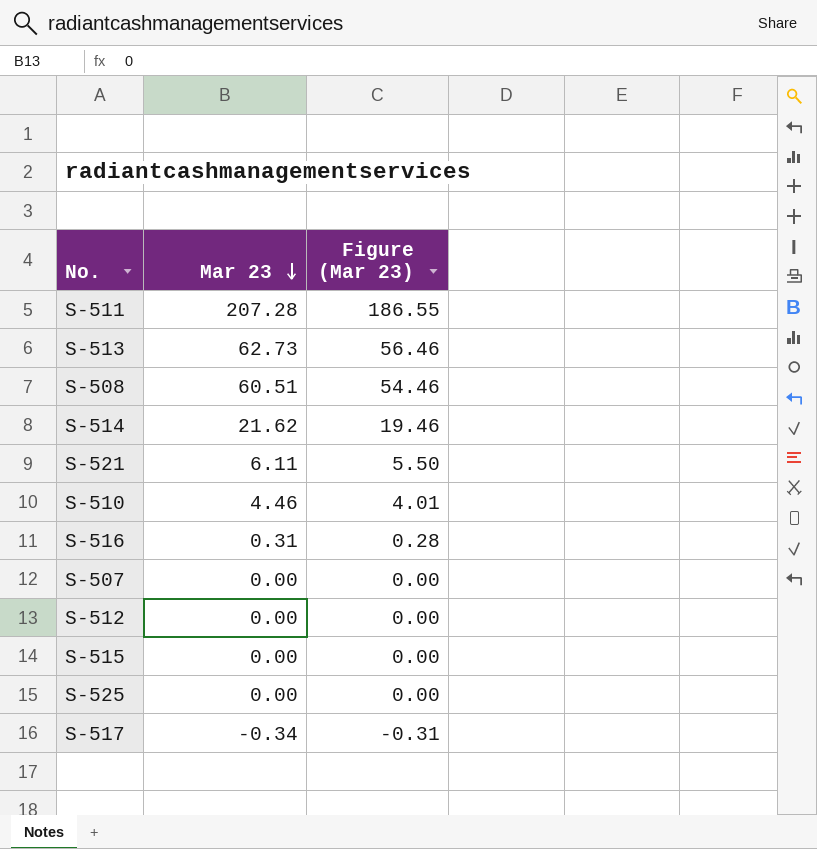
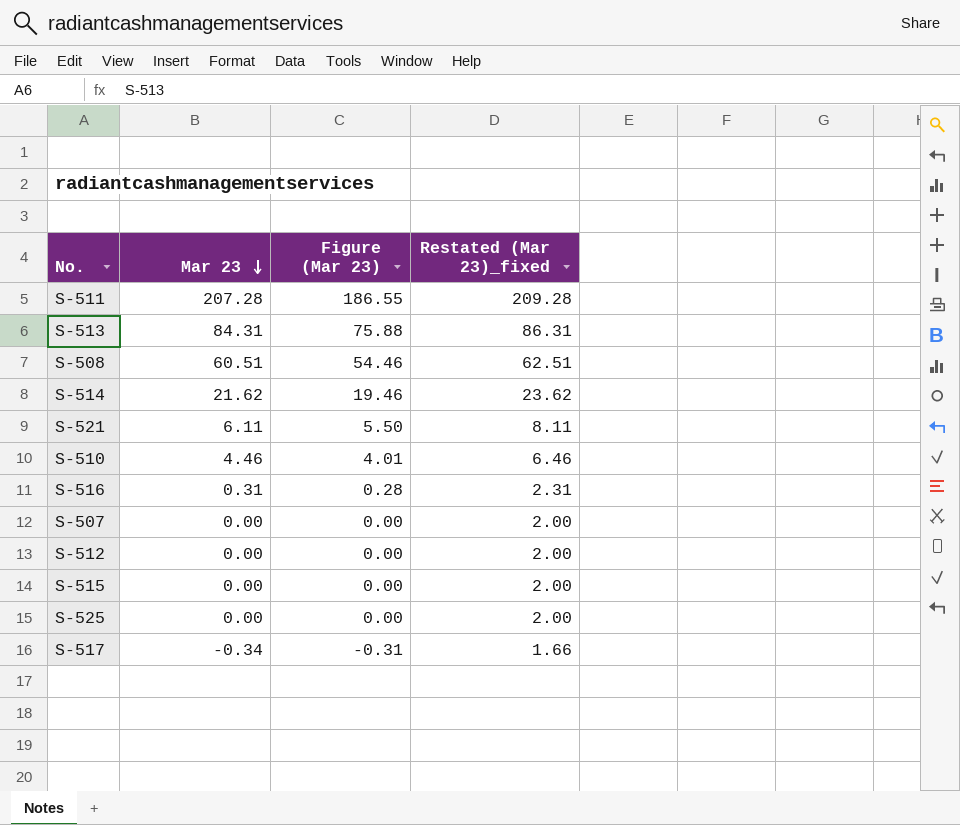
column Restated (Mar 23)_fixed | formula: none -> [Mar 23] + 2
S-513 | Mar 23: 62.73 -> 84.31
S-513 | Figure (Mar 23): 56.46 -> 75.88

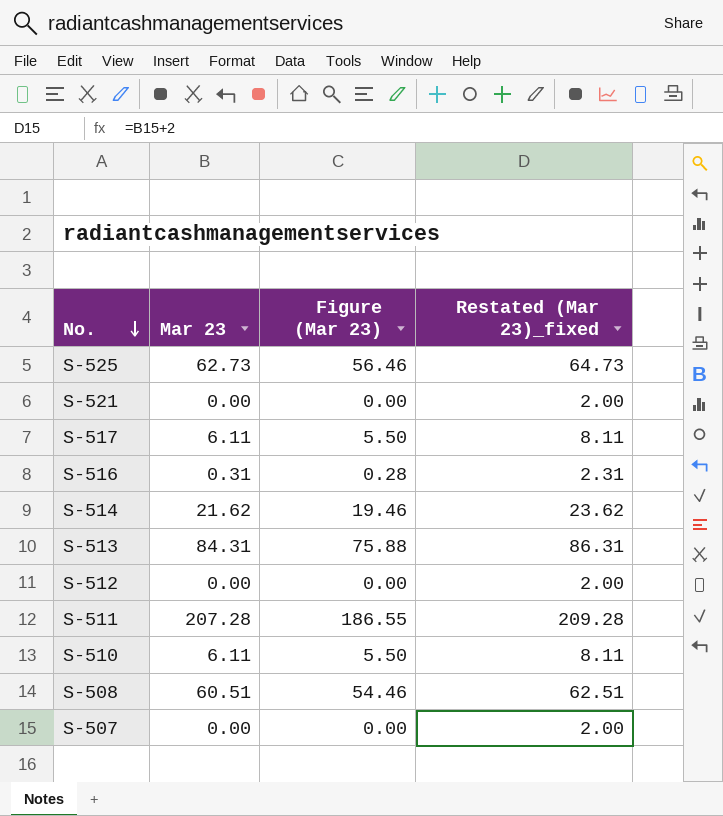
row order: Mar 23 descending -> No. descending
row S-515: 0.00 | 0.00 | 2.00 -> none
S-525 | Mar 23: 0.00 -> 62.73
S-525 | Figure (Mar 23): 0.00 -> 56.46
S-525 | Restated (Mar 23)_fixed: 2.00 -> 64.73
S-521 | Mar 23: 6.11 -> 0.00
S-521 | Figure (Mar 23): 5.50 -> 0.00
S-521 | Restated (Mar 23)_fixed: 8.11 -> 2.00
S-517 | Mar 23: -0.34 -> 6.11
S-517 | Figure (Mar 23): -0.31 -> 5.50
S-517 | Restated (Mar 23)_fixed: 1.66 -> 8.11
S-510 | Mar 23: 4.46 -> 6.11
S-510 | Figure (Mar 23): 4.01 -> 5.50
S-510 | Restated (Mar 23)_fixed: 6.46 -> 8.11

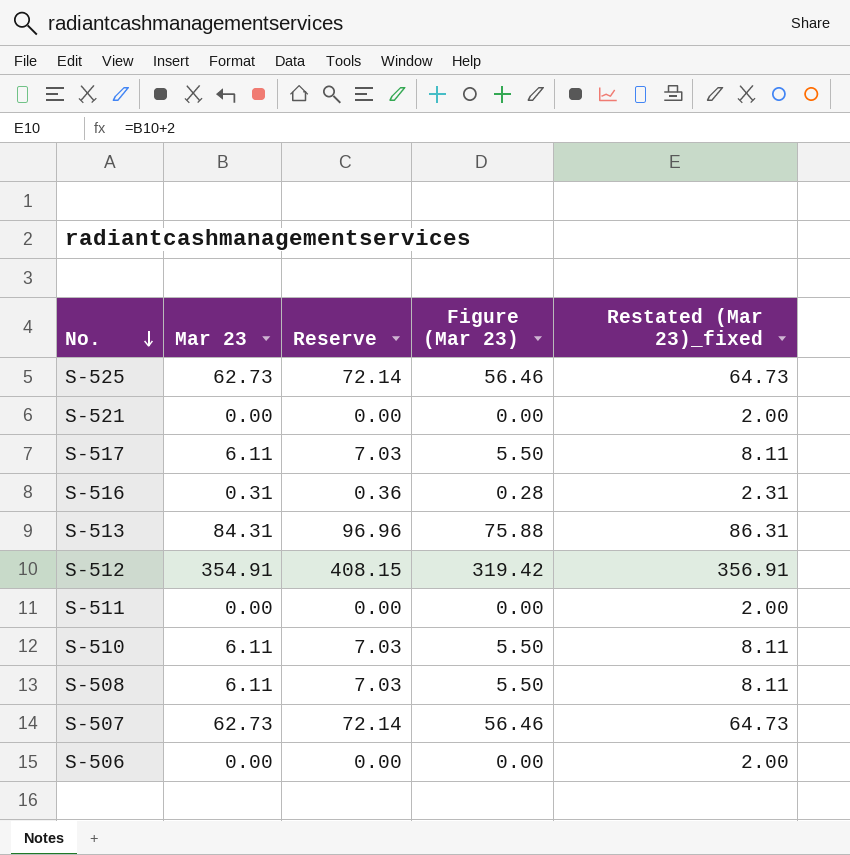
column Reserve | formula: none -> [Mar 23] * 1.15
row S-514: 21.62 | 19.46 | 23.62 -> none
S-512 | Mar 23: 0.00 -> 354.91
S-512 | Figure (Mar 23): 0.00 -> 319.42
S-512 | Restated (Mar 23)_fixed: 2.00 -> 356.91
S-511 | Mar 23: 207.28 -> 0.00
S-511 | Figure (Mar 23): 186.55 -> 0.00
S-511 | Restated (Mar 23)_fixed: 209.28 -> 2.00
S-508 | Mar 23: 60.51 -> 6.11
S-508 | Figure (Mar 23): 54.46 -> 5.50
S-508 | Restated (Mar 23)_fixed: 62.51 -> 8.11
S-507 | Mar 23: 0.00 -> 62.73
S-507 | Figure (Mar 23): 0.00 -> 56.46
S-507 | Restated (Mar 23)_fixed: 2.00 -> 64.73
row S-506: none -> 0.00 | 0.00 | 0.00 | 2.00

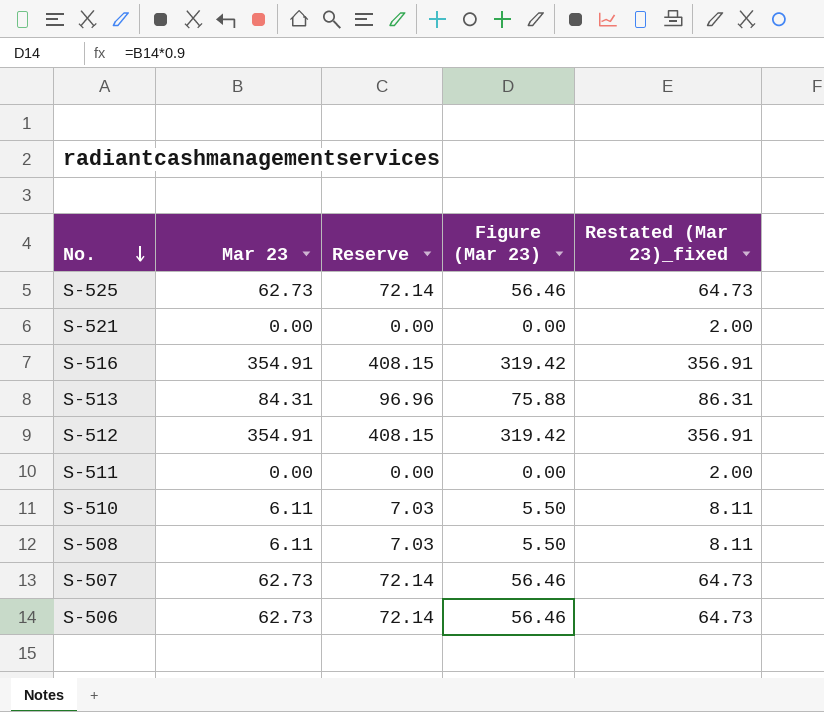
row S-517: 6.11 | 7.03 | 5.50 | 8.11 -> none
S-516 | Mar 23: 0.31 -> 354.91
S-516 | Reserve: 0.36 -> 408.15
S-516 | Figure (Mar 23): 0.28 -> 319.42
S-516 | Restated (Mar 23)_fixed: 2.31 -> 356.91
S-506 | Mar 23: 0.00 -> 62.73
S-506 | Reserve: 0.00 -> 72.14
S-506 | Figure (Mar 23): 0.00 -> 56.46
S-506 | Restated (Mar 23)_fixed: 2.00 -> 64.73

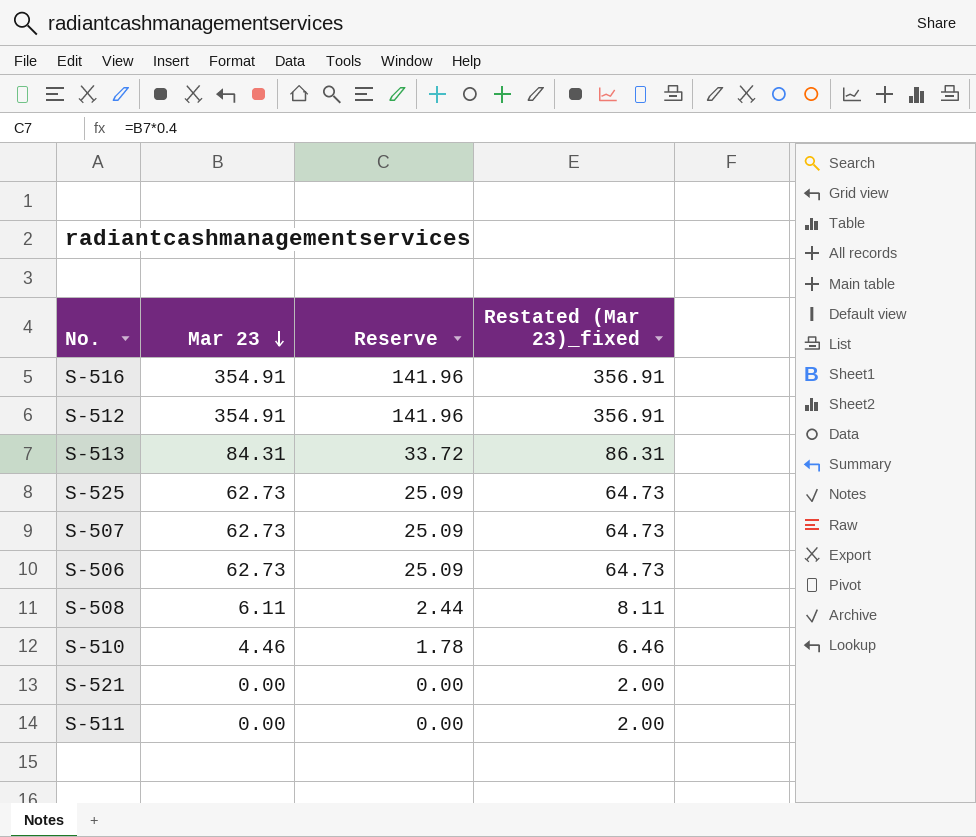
row order: No. descending -> Mar 23 descending
column Figure (Mar 23) | formula: [Mar 23] * 0.9 -> none
column Reserve | formula: [Mar 23] * 1.15 -> [Mar 23] * 0.4
S-510 | Mar 23: 6.11 -> 4.46
S-510 | Restated (Mar 23)_fixed: 8.11 -> 6.46

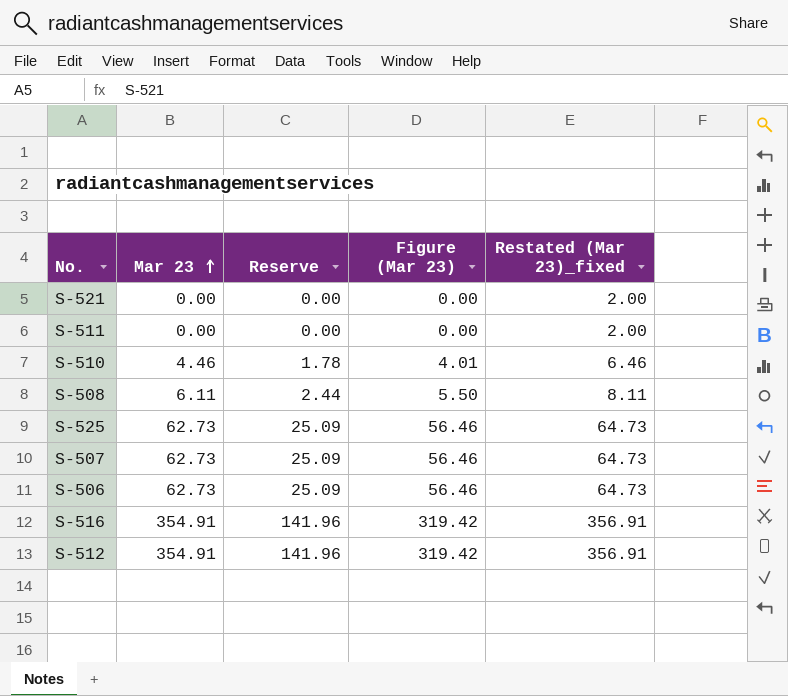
row order: Mar 23 descending -> Mar 23 ascending
column Figure (Mar 23) | formula: none -> [Mar 23] * 0.9
row S-513: 84.31 | 33.72 | 86.31 -> none

